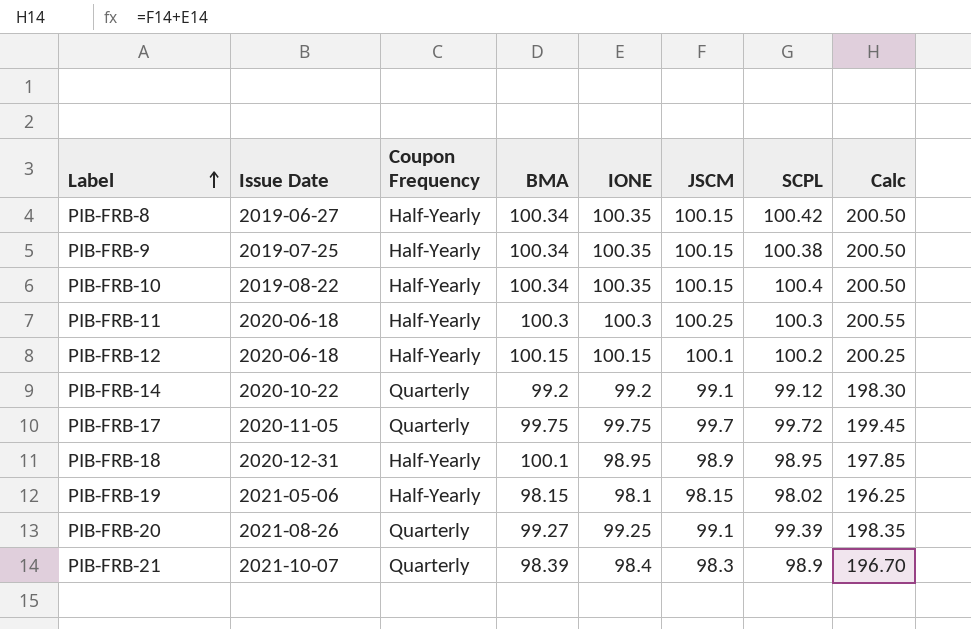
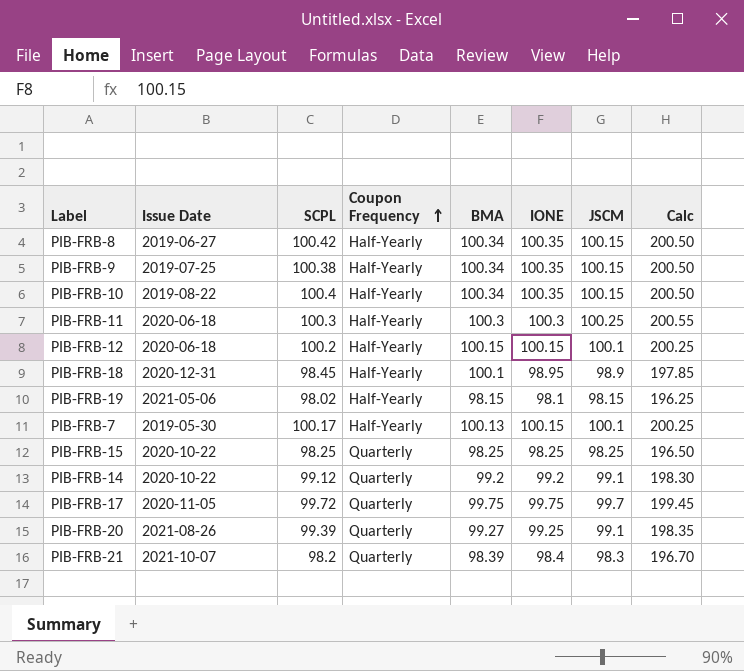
row order: Label ascending -> Coupon Frequency ascending
column SCPL | position: 7 -> 3
PIB-FRB-18 | SCPL: 98.95 -> 98.45
row PIB-FRB-7: none -> 2019-05-30 | 100.17 | Half-Yearly | 100.13 | 100.15 | 100.1 | 200.25
row PIB-FRB-15: none -> 2020-10-22 | 98.25 | Quarterly | 98.25 | 98.25 | 98.25 | 196.50
PIB-FRB-21 | SCPL: 98.9 -> 98.2

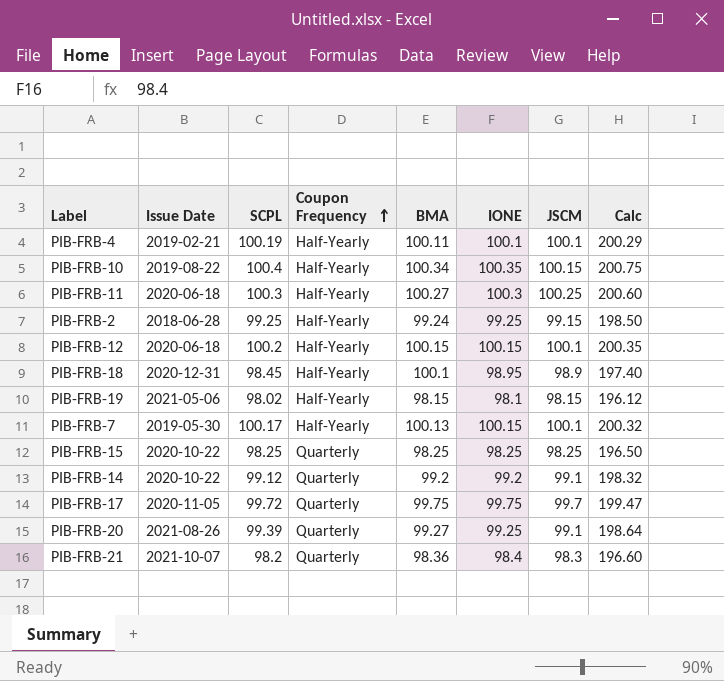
column Calc | formula: [IONE] + [JSCM] -> [SCPL] + [IONE]
row PIB-FRB-8: 2019-06-27 | 100.42 | Half-Yearly | 100.34 | 100.35 | 100.15 | 200.50 -> none
row PIB-FRB-9: 2019-07-25 | 100.38 | Half-Yearly | 100.34 | 100.35 | 100.15 | 200.50 -> none
row PIB-FRB-4: none -> 2019-02-21 | 100.19 | Half-Yearly | 100.11 | 100.1 | 100.1 | 200.29
PIB-FRB-11 | BMA: 100.3 -> 100.27
row PIB-FRB-2: none -> 2018-06-28 | 99.25 | Half-Yearly | 99.24 | 99.25 | 99.15 | 198.50
PIB-FRB-21 | BMA: 98.39 -> 98.36

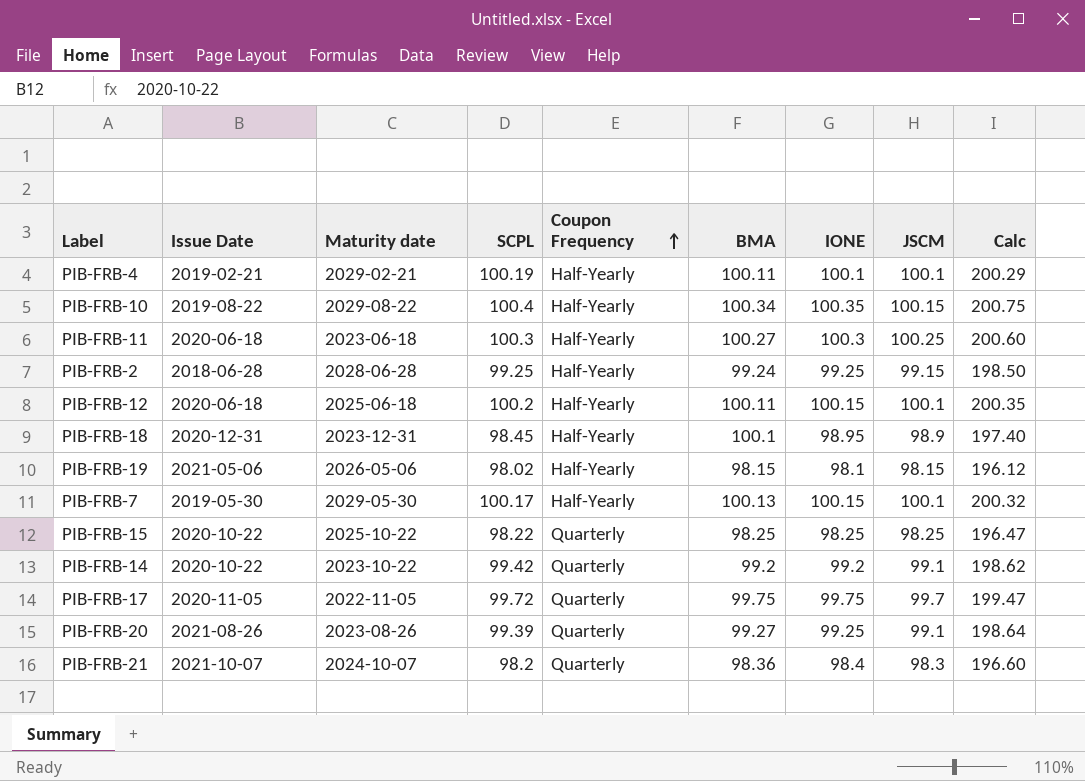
column Maturity date | position: none -> 3
PIB-FRB-12 | BMA: 100.15 -> 100.11
PIB-FRB-15 | SCPL: 98.25 -> 98.22
PIB-FRB-15 | Calc: 196.50 -> 196.47
PIB-FRB-14 | SCPL: 99.12 -> 99.42
PIB-FRB-14 | Calc: 198.32 -> 198.62

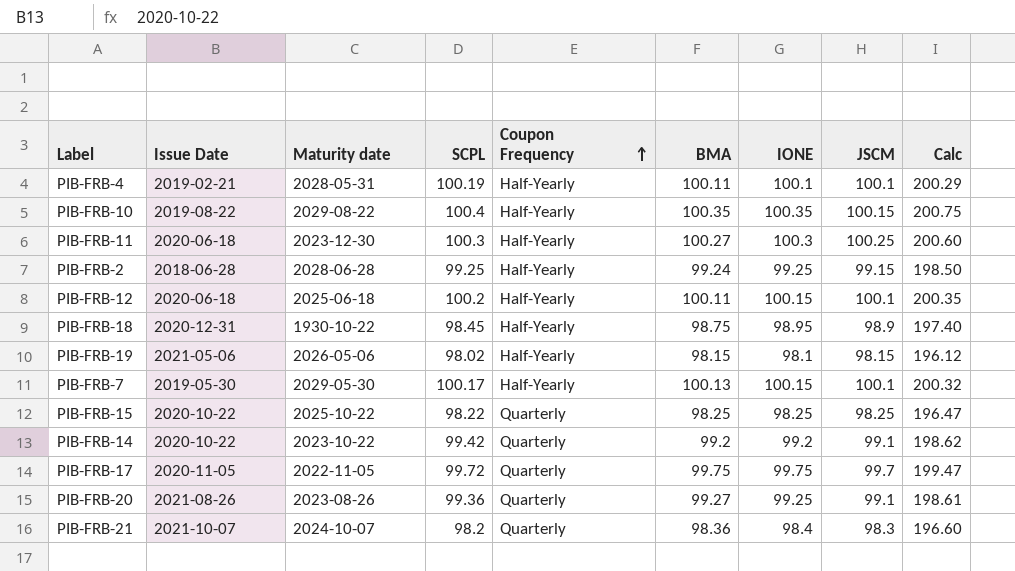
PIB-FRB-4 | Maturity date: 2029-02-21 -> 2028-05-31
PIB-FRB-10 | BMA: 100.34 -> 100.35
PIB-FRB-11 | Maturity date: 2023-06-18 -> 2023-12-30
PIB-FRB-18 | Maturity date: 2023-12-31 -> 1930-10-22
PIB-FRB-18 | BMA: 100.1 -> 98.75
PIB-FRB-20 | SCPL: 99.39 -> 99.36
PIB-FRB-20 | Calc: 198.64 -> 198.61

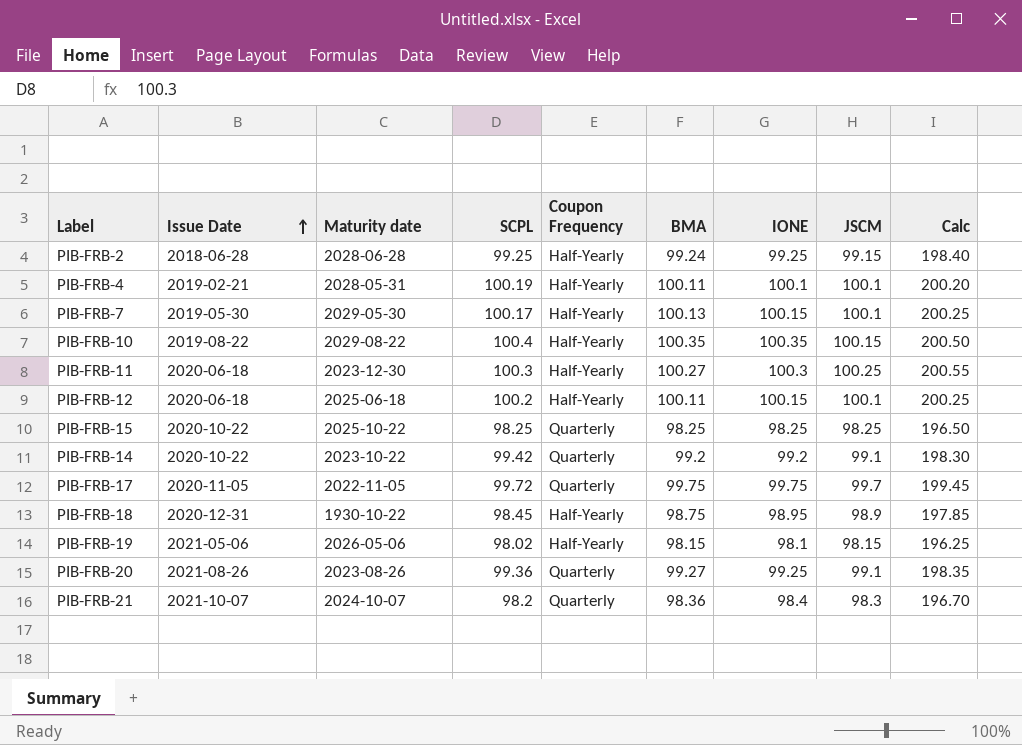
row order: Coupon Frequency ascending -> Issue Date ascending
column Calc | formula: [SCPL] + [IONE] -> [IONE] + [JSCM]
PIB-FRB-15 | SCPL: 98.22 -> 98.25

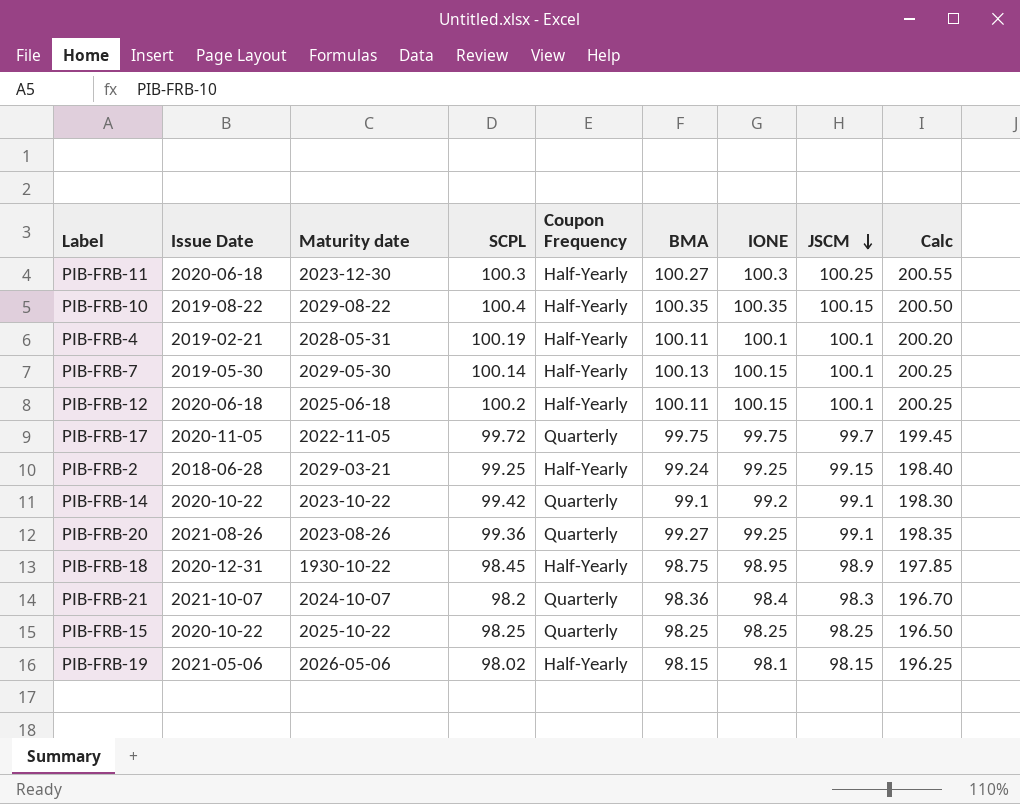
row order: Issue Date ascending -> JSCM descending
PIB-FRB-7 | SCPL: 100.17 -> 100.14
PIB-FRB-2 | Maturity date: 2028-06-28 -> 2029-03-21
PIB-FRB-14 | BMA: 99.2 -> 99.1

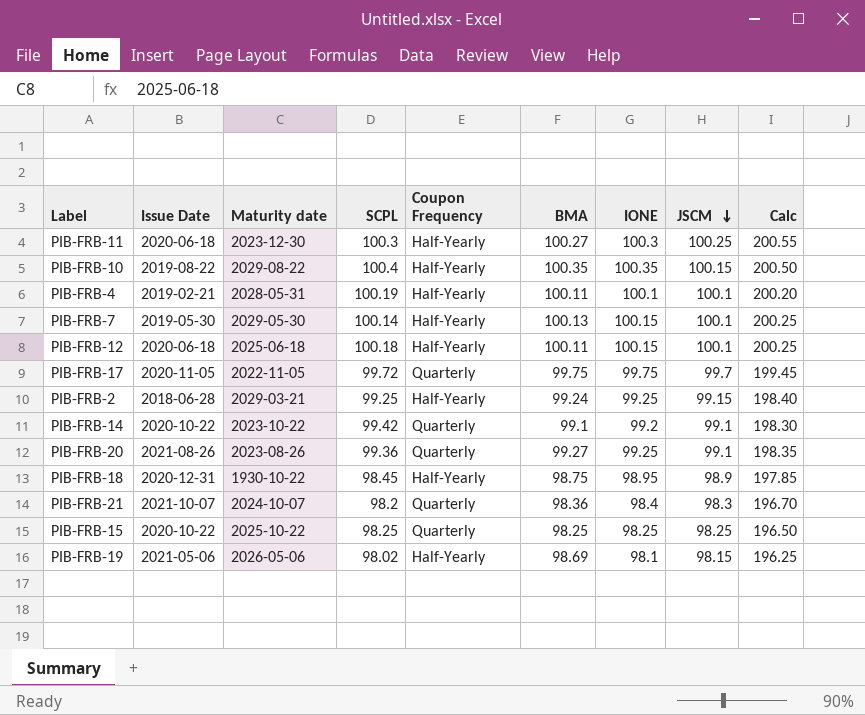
PIB-FRB-12 | SCPL: 100.2 -> 100.18
PIB-FRB-19 | BMA: 98.15 -> 98.69

